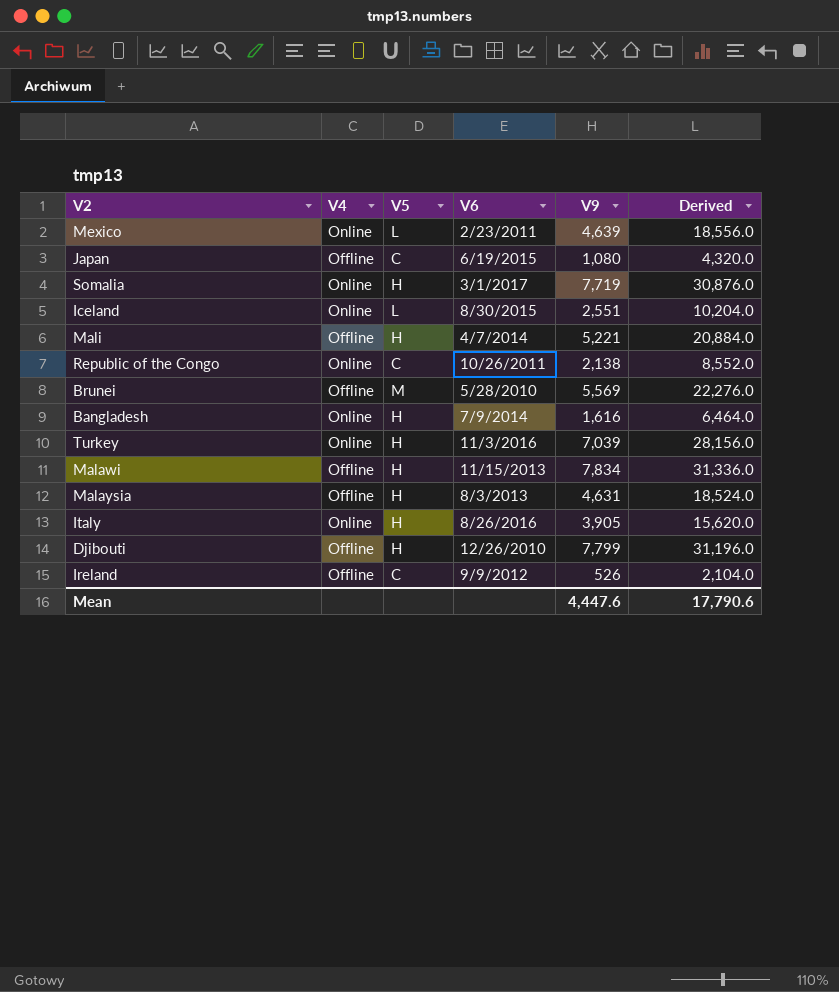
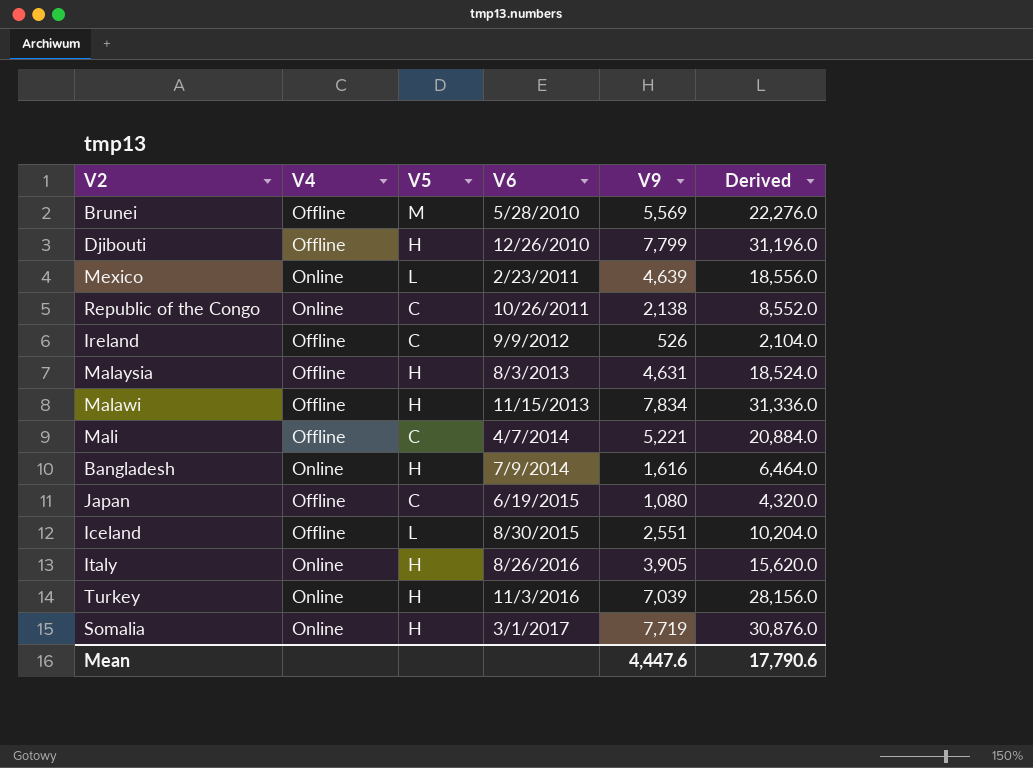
row order: none -> V6 ascending
Mali | V5: H -> C
Iceland | V4: Online -> Offline

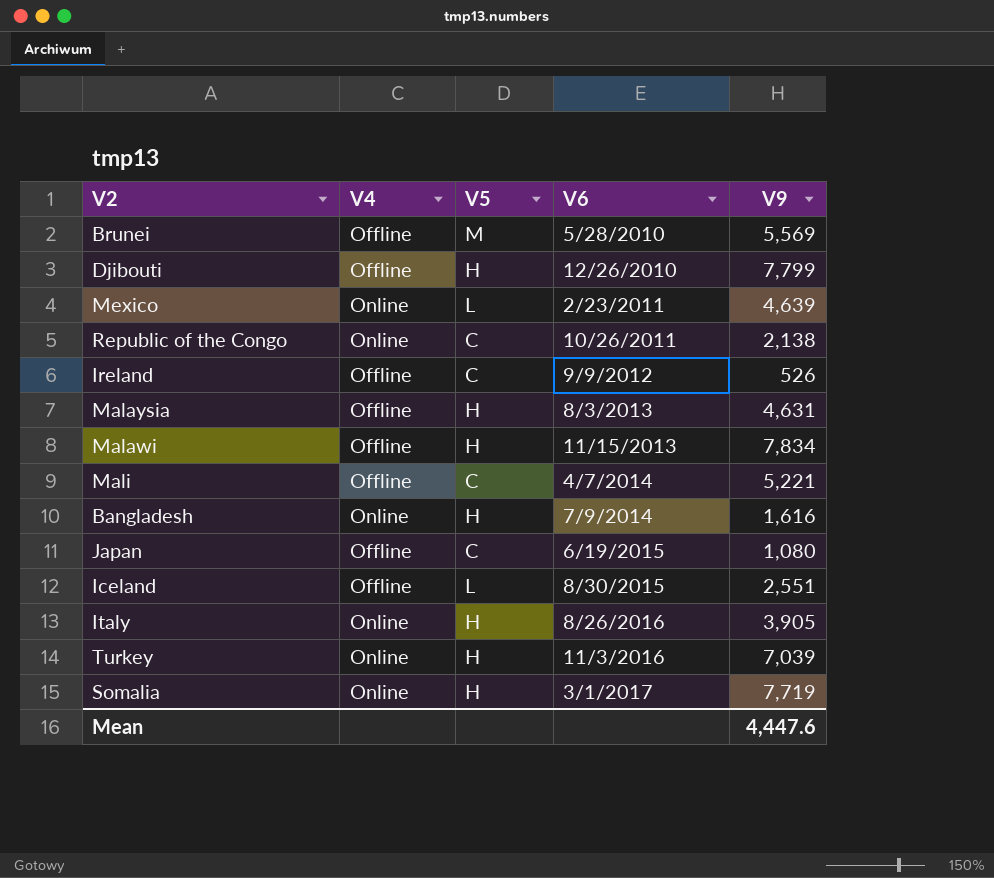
column Derived | formula: [V9] * 4 -> none

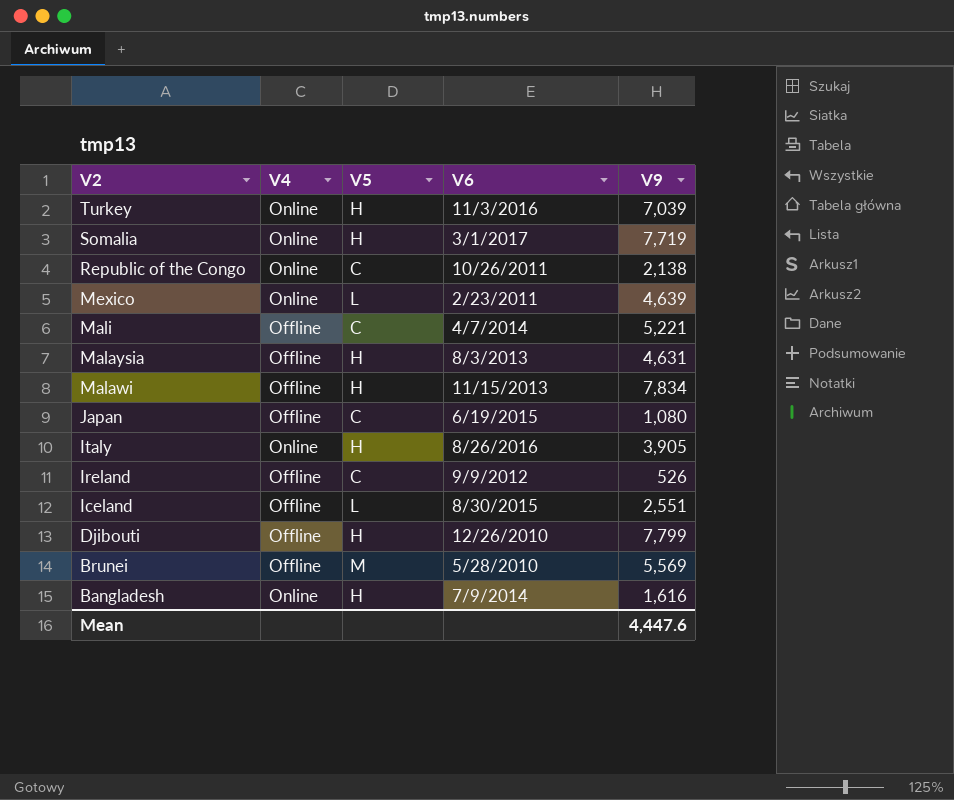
row order: V6 ascending -> V2 descending

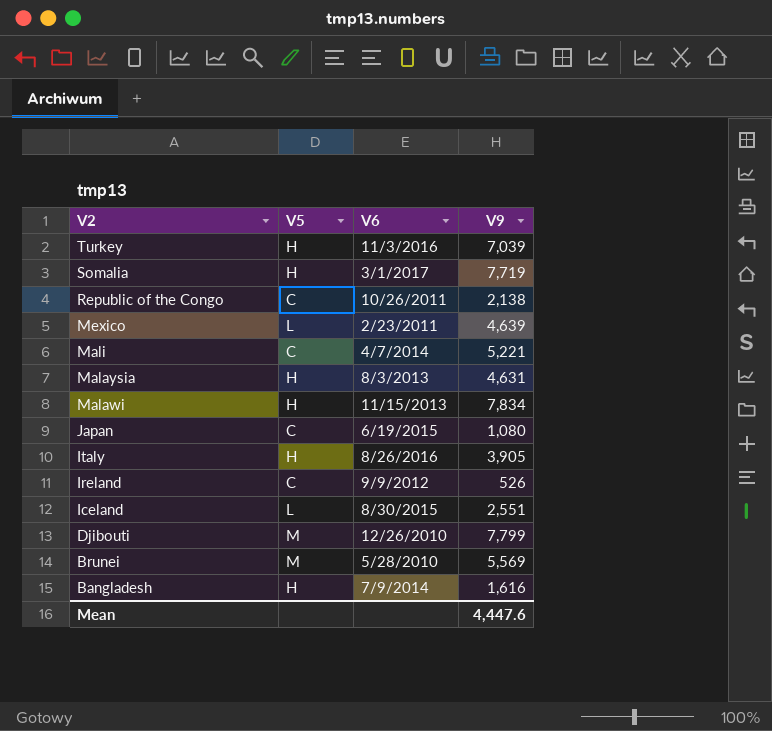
column V4 | position: 2 -> none
Djibouti | V5: H -> M

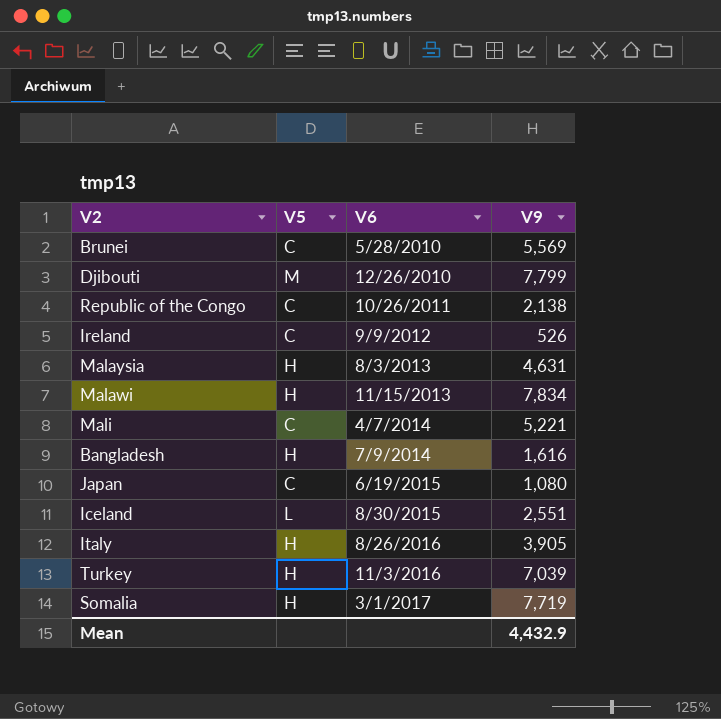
row order: V2 descending -> V6 ascending
row Mexico: L | 2/23/2011 | 4,639 -> none
Brunei | V5: M -> C
Mean | V9: 4,447.6 -> 4,432.9

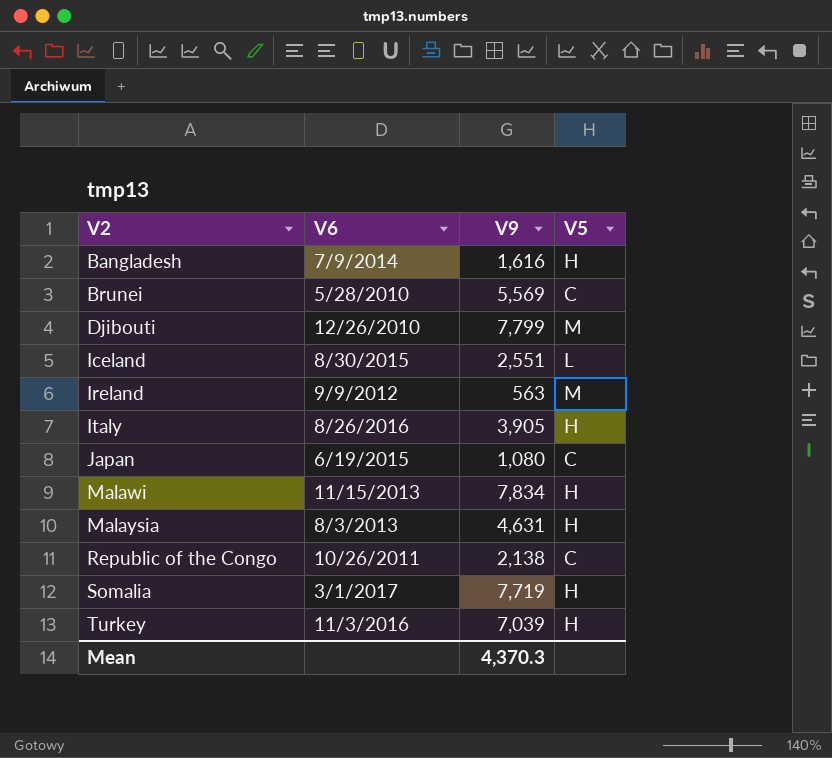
row order: V6 ascending -> V2 ascending
column V5 | position: 2 -> 4
row Mali: C | 4/7/2014 | 5,221 -> none
Ireland | V9: 526 -> 563
Ireland | V5: C -> M
Mean | V9: 4,432.9 -> 4,370.3

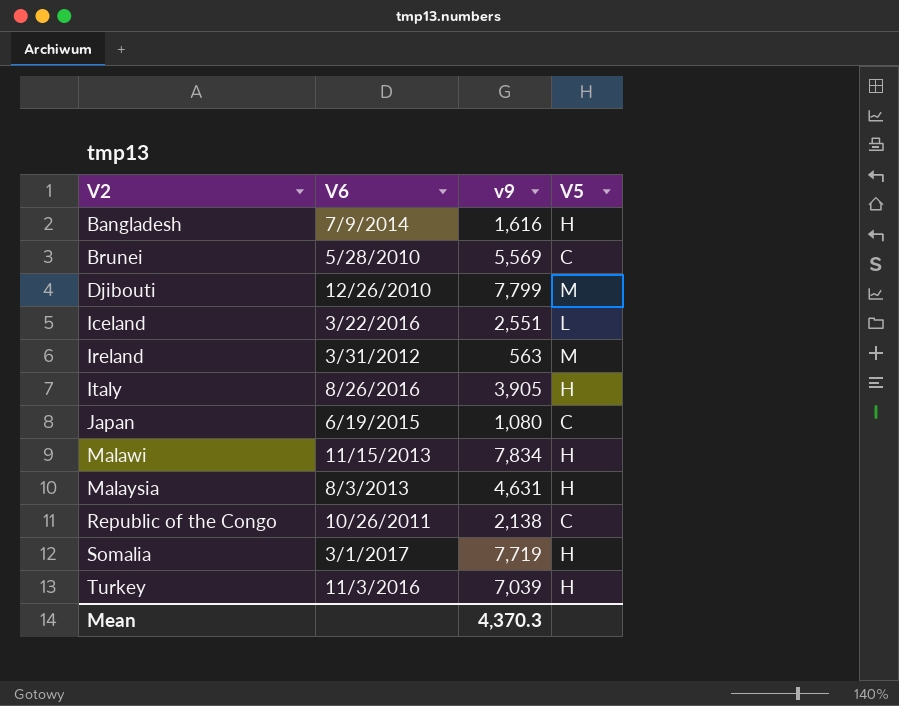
column name: V9 -> v9
Iceland | V6: 8/30/2015 -> 3/22/2016
Ireland | V6: 9/9/2012 -> 3/31/2012

